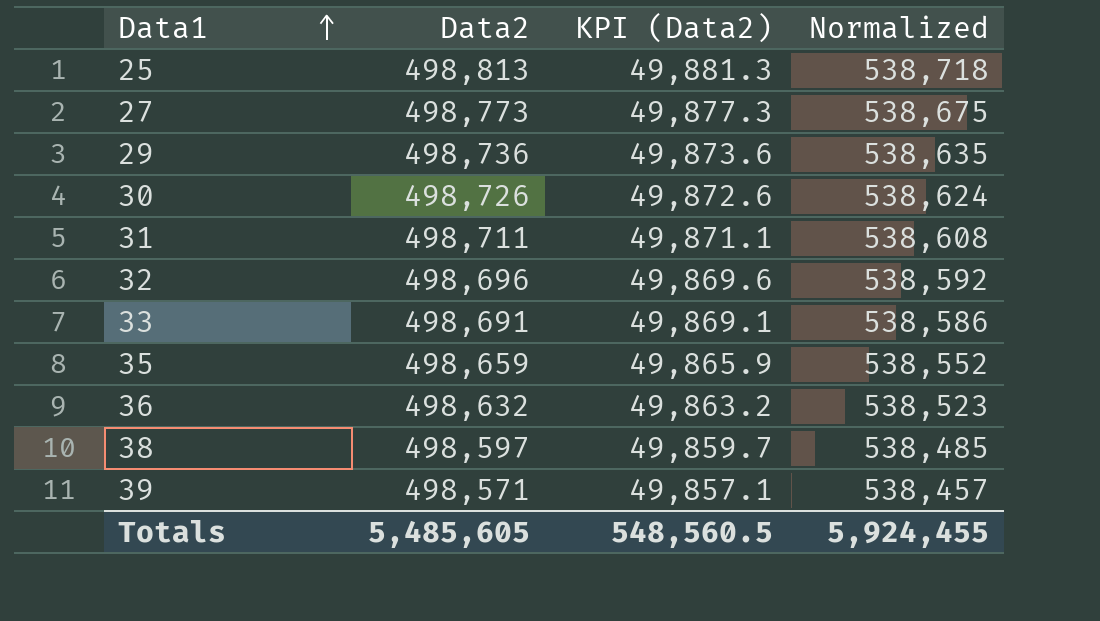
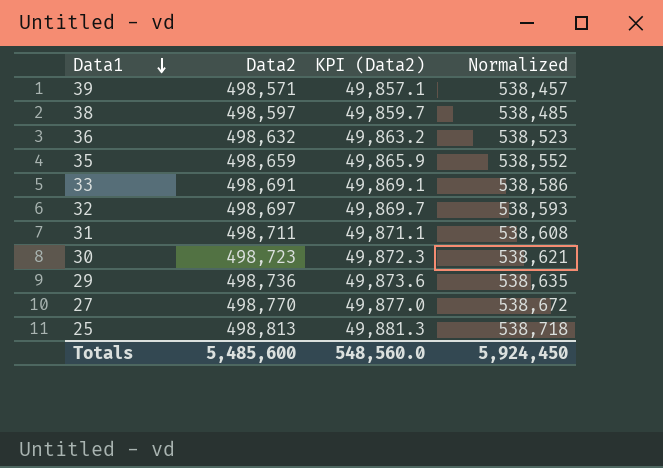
row order: Data1 ascending -> Data1 descending
32 | Data2: 498,696 -> 498,697
32 | KPI (Data2): 49,869.6 -> 49,869.7
32 | Normalized: 538,592 -> 538,593
30 | Data2: 498,726 -> 498,723
30 | KPI (Data2): 49,872.6 -> 49,872.3
30 | Normalized: 538,624 -> 538,621
27 | Data2: 498,773 -> 498,770
27 | KPI (Data2): 49,877.3 -> 49,877.0
27 | Normalized: 538,675 -> 538,672
Totals | Data2: 5,485,605 -> 5,485,600
Totals | KPI (Data2): 548,560.5 -> 548,560.0
Totals | Normalized: 5,924,455 -> 5,924,450

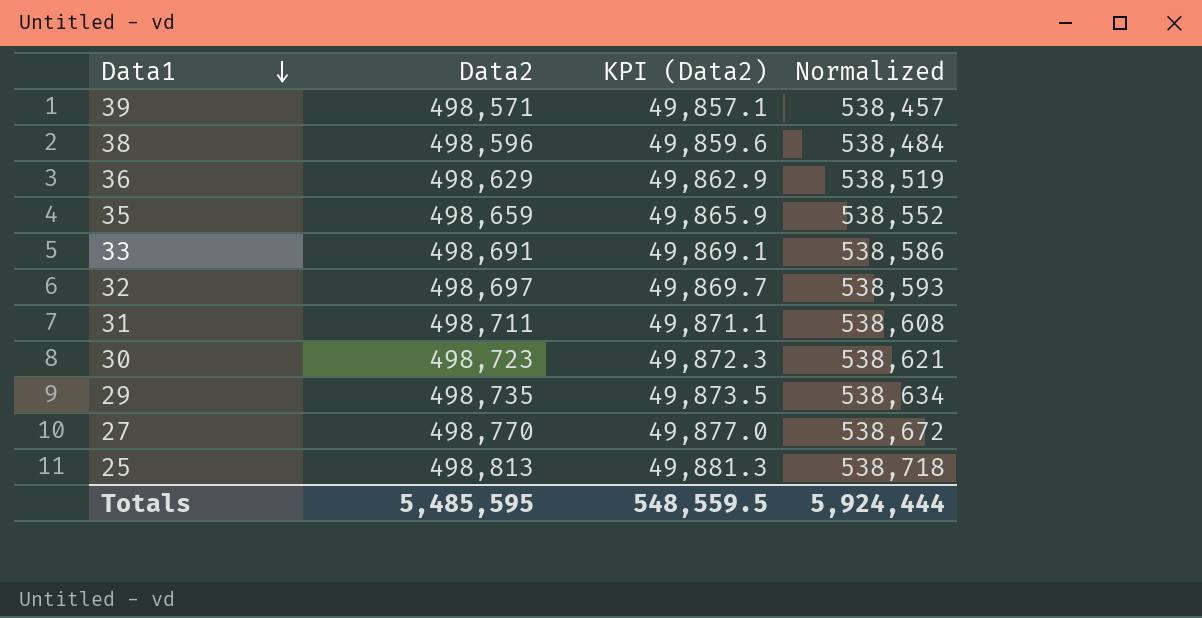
38 | Data2: 498,597 -> 498,596
38 | KPI (Data2): 49,859.7 -> 49,859.6
38 | Normalized: 538,485 -> 538,484
36 | Data2: 498,632 -> 498,629
36 | KPI (Data2): 49,863.2 -> 49,862.9
36 | Normalized: 538,523 -> 538,519
29 | Data2: 498,736 -> 498,735
29 | KPI (Data2): 49,873.6 -> 49,873.5
29 | Normalized: 538,635 -> 538,634
Totals | Data2: 5,485,600 -> 5,485,595
Totals | KPI (Data2): 548,560.0 -> 548,559.5
Totals | Normalized: 5,924,450 -> 5,924,444

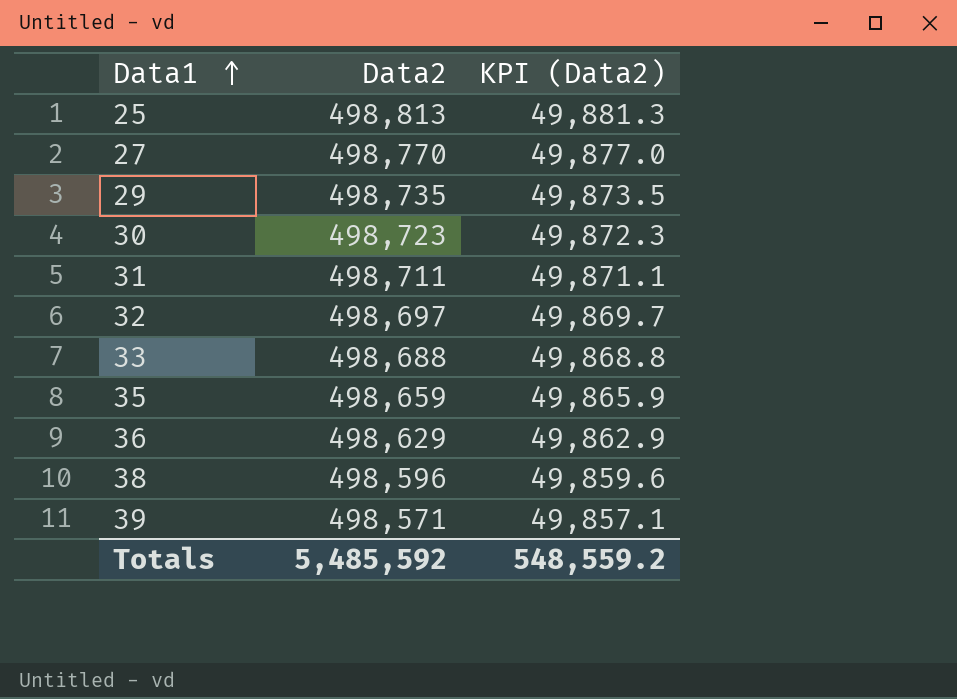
row order: Data1 descending -> Data1 ascending
column Normalized | formula: [Data2] * 1.08 -> none
33 | Data2: 498,691 -> 498,688
33 | KPI (Data2): 49,869.1 -> 49,868.8
Totals | Data2: 5,485,595 -> 5,485,592
Totals | KPI (Data2): 548,559.5 -> 548,559.2

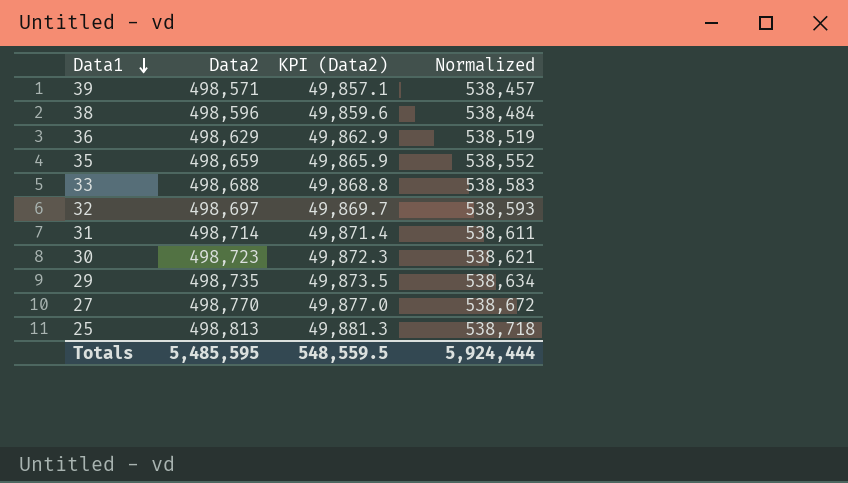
row order: Data1 ascending -> Data1 descending
column Normalized | formula: none -> [Data2] * 1.08
31 | Data2: 498,711 -> 498,714
31 | KPI (Data2): 49,871.1 -> 49,871.4
Totals | Data2: 5,485,592 -> 5,485,595
Totals | KPI (Data2): 548,559.2 -> 548,559.5

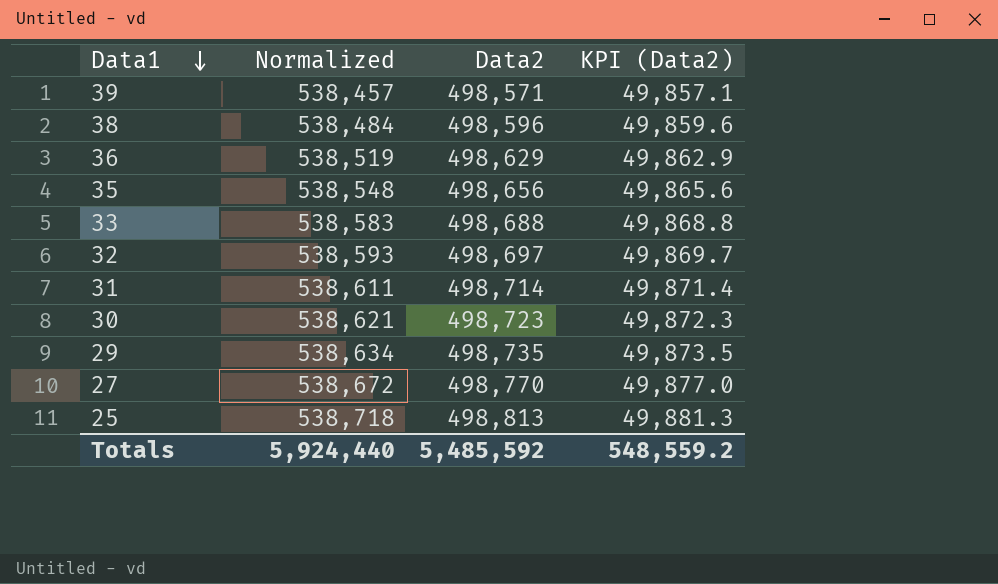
column Normalized | position: 4 -> 2
35 | Normalized: 538,552 -> 538,548
35 | Data2: 498,659 -> 498,656
35 | KPI (Data2): 49,865.9 -> 49,865.6
Totals | Normalized: 5,924,444 -> 5,924,440
Totals | Data2: 5,485,595 -> 5,485,592
Totals | KPI (Data2): 548,559.5 -> 548,559.2

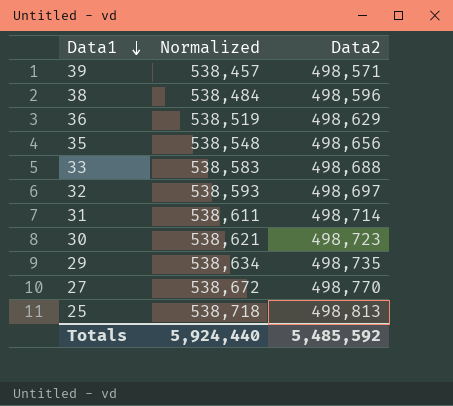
column KPI (Data2) | formula: [Data2] * 0.1 -> none

